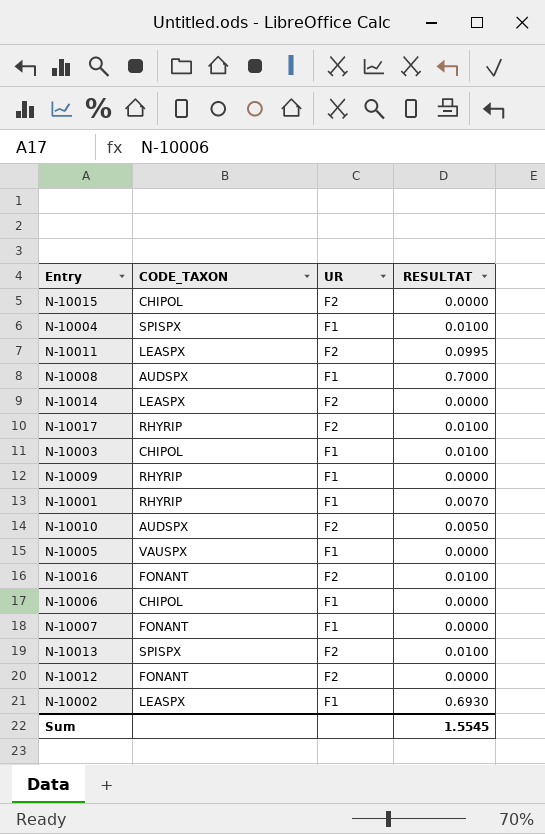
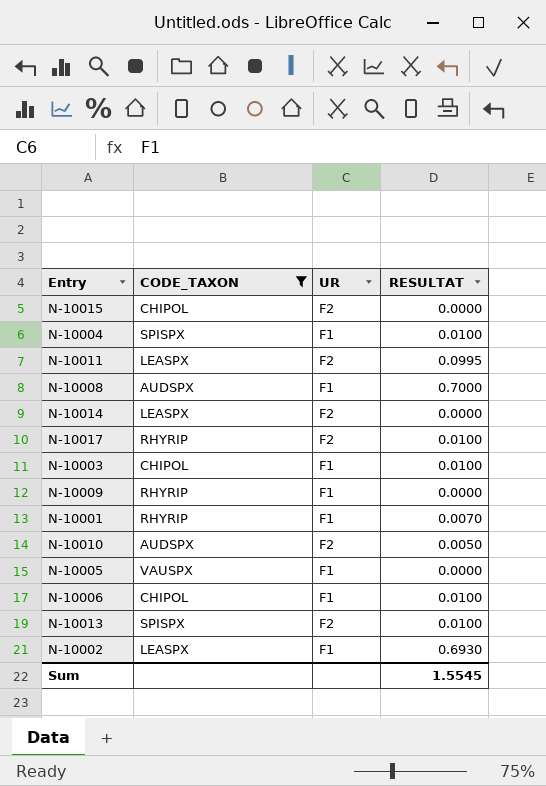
filter: none -> CODE_TAXON != FONANT
N-10006 | RESULTAT: 0.0000 -> 0.0100

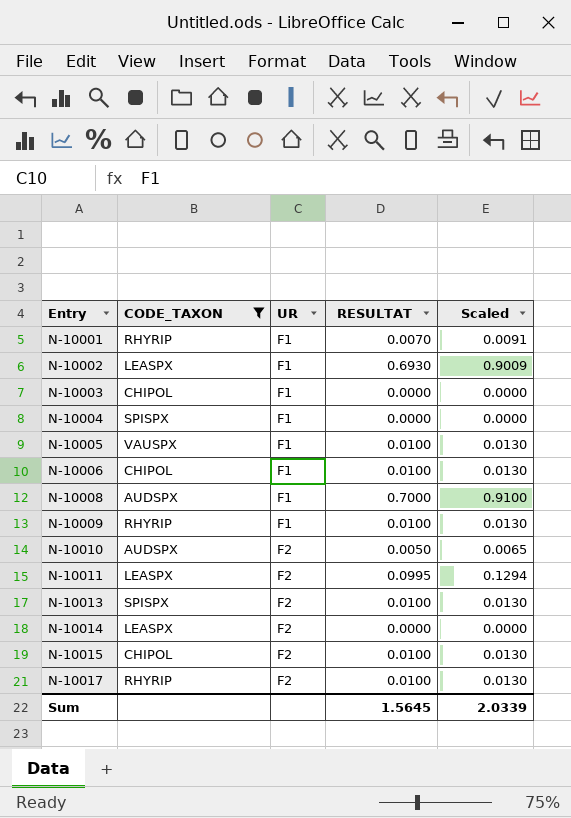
row order: none -> Entry ascending
column Scaled | formula: none -> [RESULTAT] * 1.3
N-10003 | RESULTAT: 0.0100 -> 0.0000
N-10004 | RESULTAT: 0.0100 -> 0.0000
N-10005 | RESULTAT: 0.0000 -> 0.0100
N-10009 | RESULTAT: 0.0000 -> 0.0100
N-10015 | RESULTAT: 0.0000 -> 0.0100
Sum | RESULTAT: 1.5545 -> 1.5645

